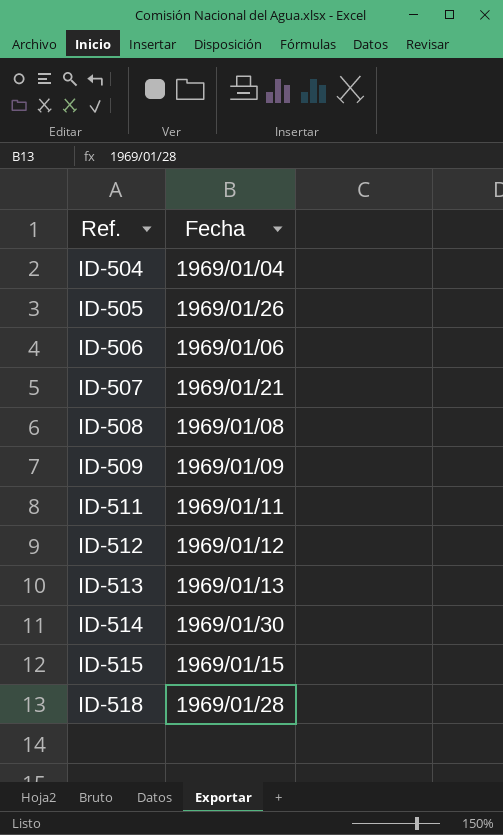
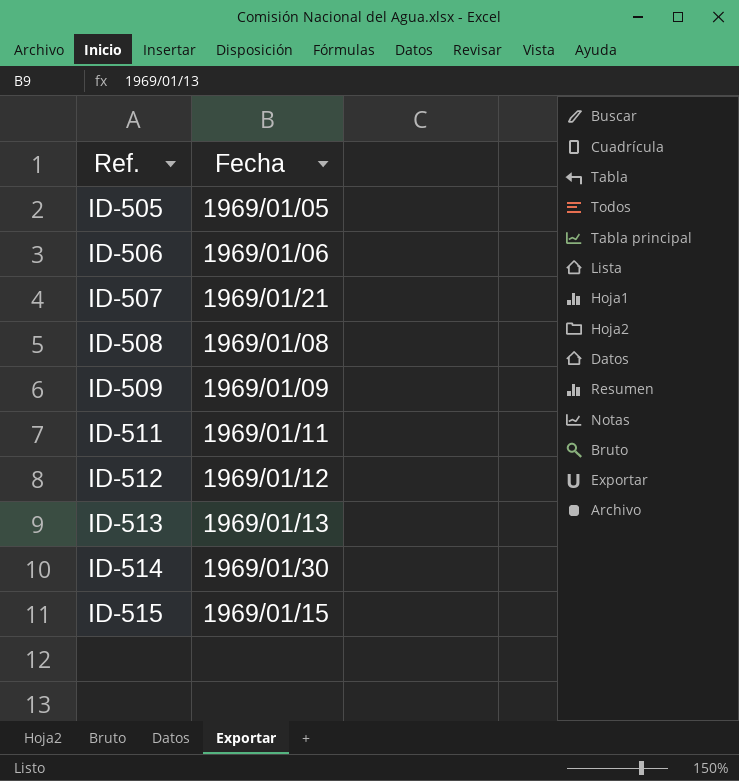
row ID-504: 1969/01/04 -> none
row ID-518: 1969/01/28 -> none
ID-505 | Fecha: 1969/01/26 -> 1969/01/05

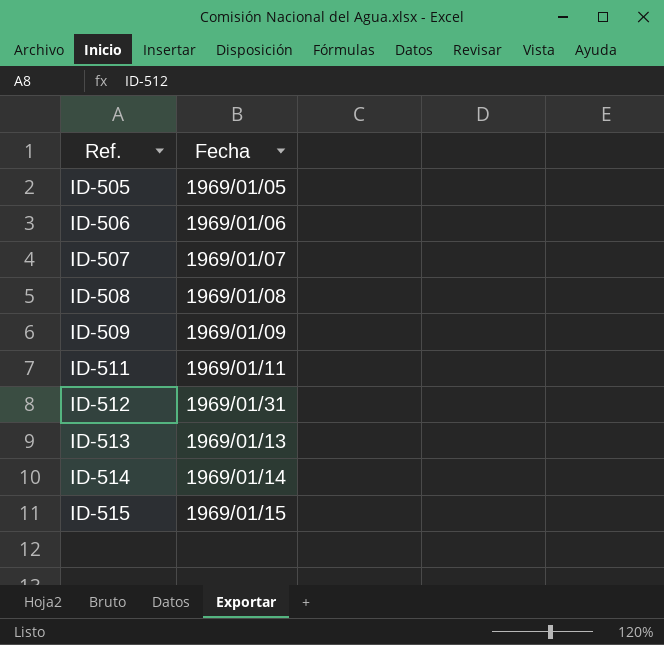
ID-507 | Fecha: 1969/01/21 -> 1969/01/07
ID-512 | Fecha: 1969/01/12 -> 1969/01/31
ID-514 | Fecha: 1969/01/30 -> 1969/01/14

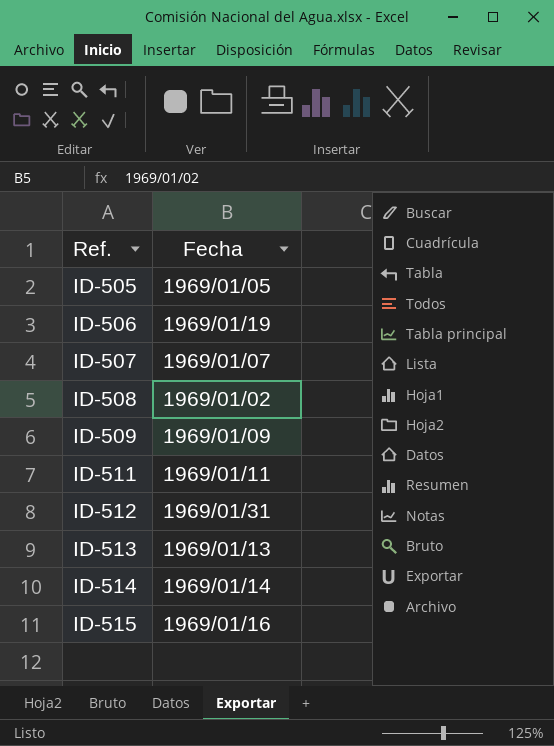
ID-506 | Fecha: 1969/01/06 -> 1969/01/19
ID-508 | Fecha: 1969/01/08 -> 1969/01/02
ID-515 | Fecha: 1969/01/15 -> 1969/01/16

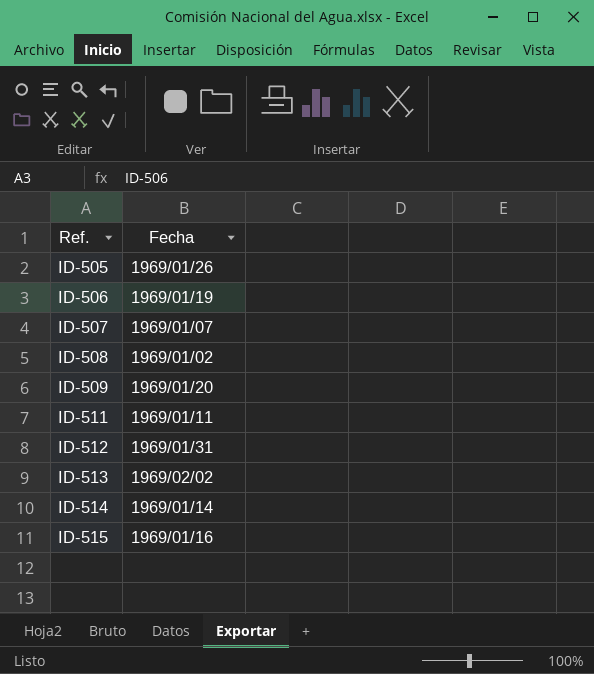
ID-505 | Fecha: 1969/01/05 -> 1969/01/26
ID-509 | Fecha: 1969/01/09 -> 1969/01/20
ID-513 | Fecha: 1969/01/13 -> 1969/02/02

